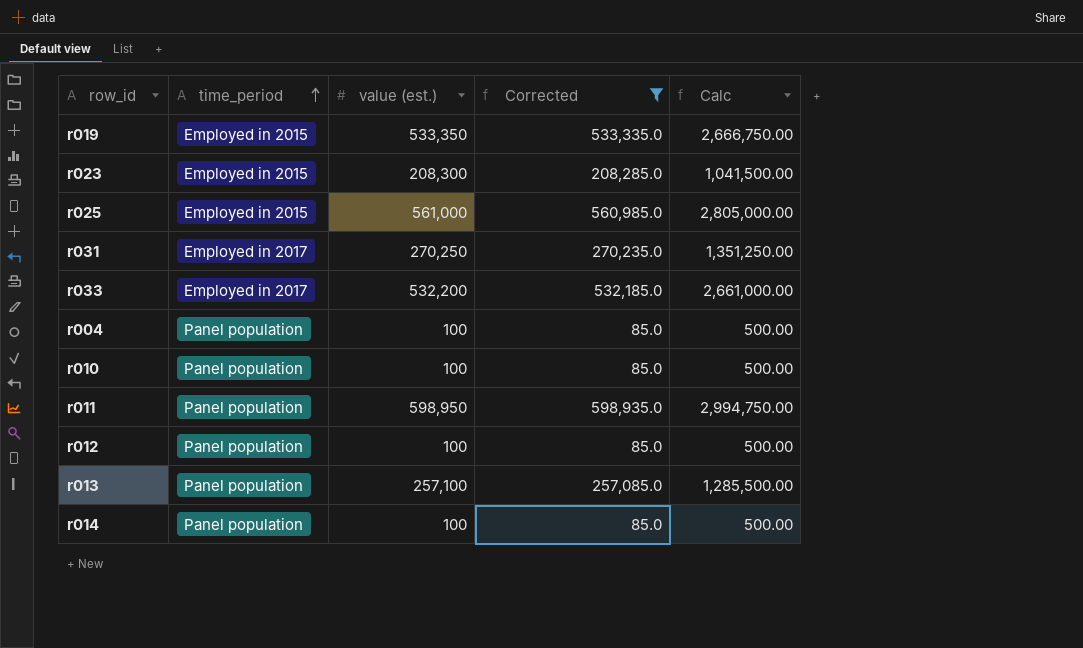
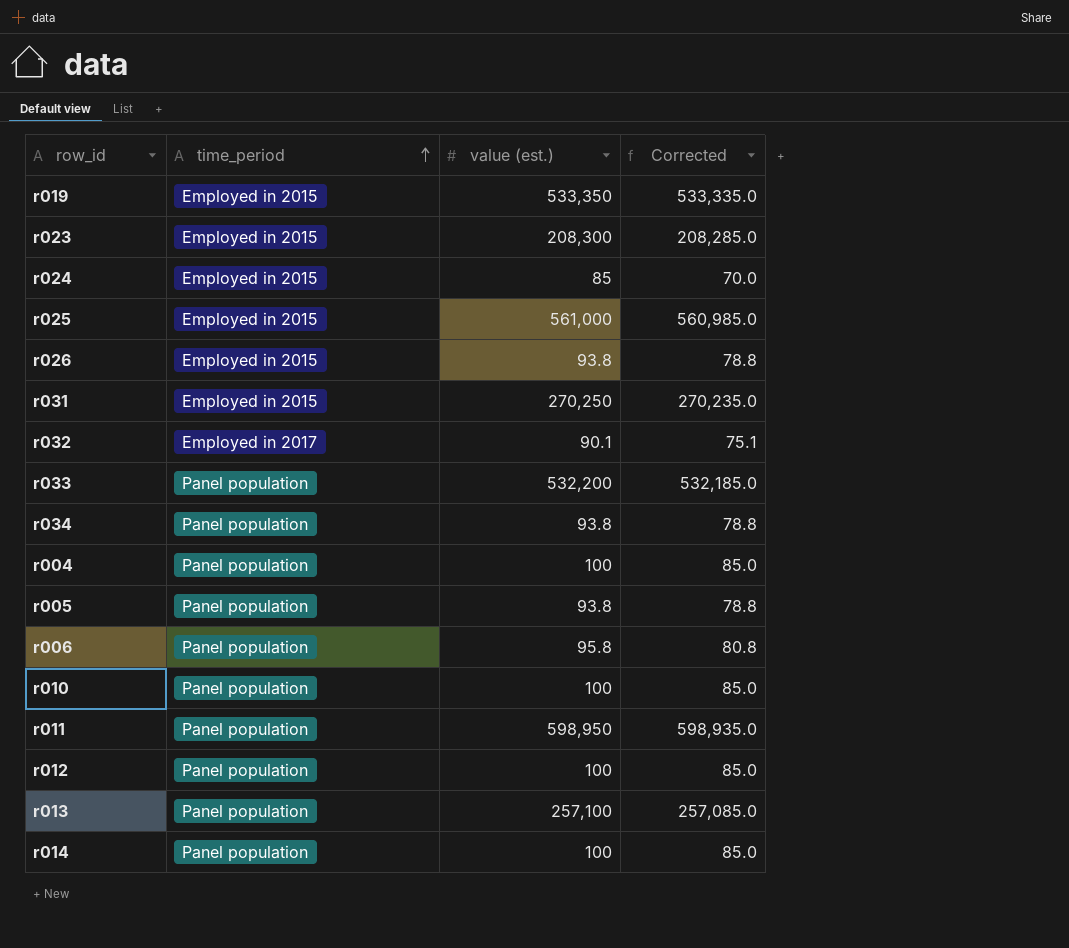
filter: Corrected >= 85.0 -> none
column Calc | formula: [value (est.)] * 5 -> none
r031 | time_period: Employed in 2017 -> Employed in 2015
r033 | time_period: Employed in 2017 -> Panel population

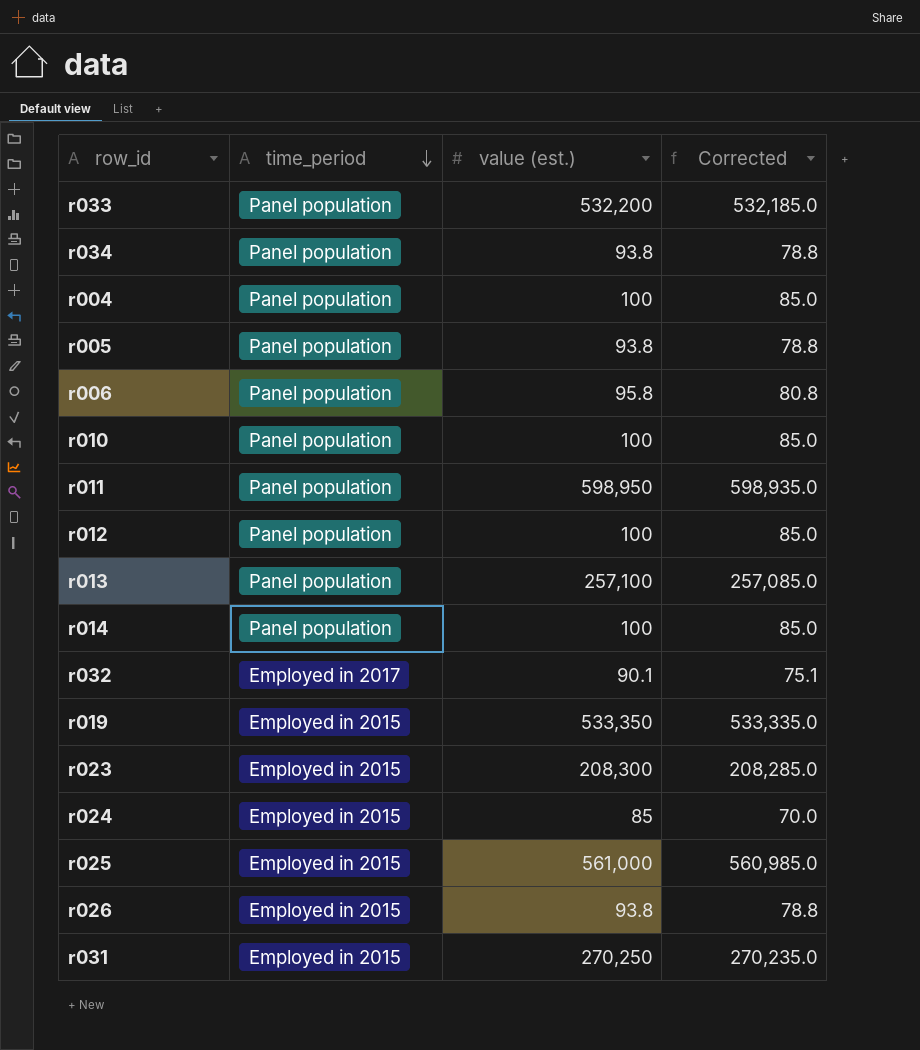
row order: time_period ascending -> time_period descending

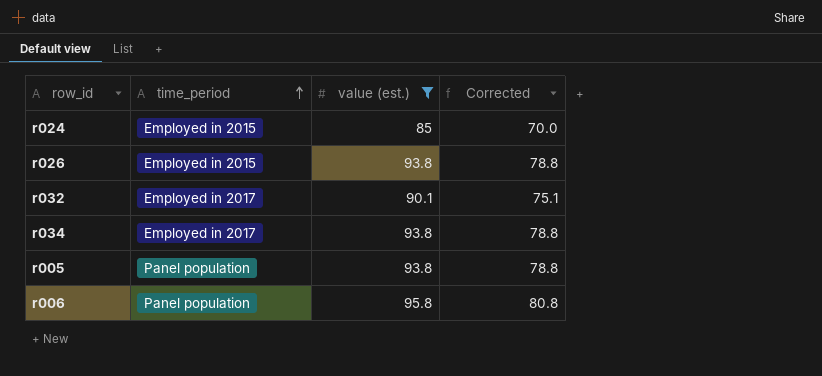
filter: none -> value (est.) <= 95.8
row order: time_period descending -> time_period ascending
r034 | time_period: Panel population -> Employed in 2017

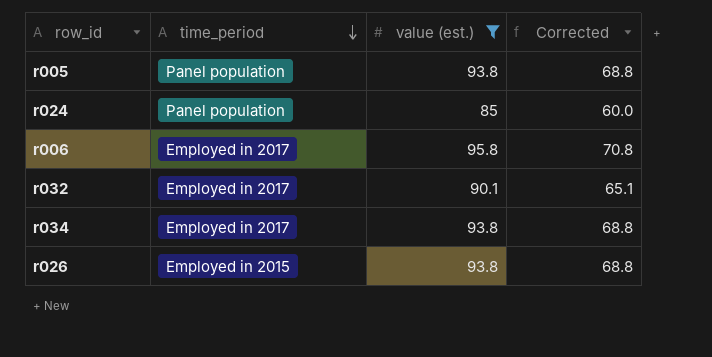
row order: time_period ascending -> time_period descending
column Corrected | formula: [value (est.)] - 15 -> [value (est.)] - 25
r024 | time_period: Employed in 2015 -> Panel population
r006 | time_period: Panel population -> Employed in 2017

